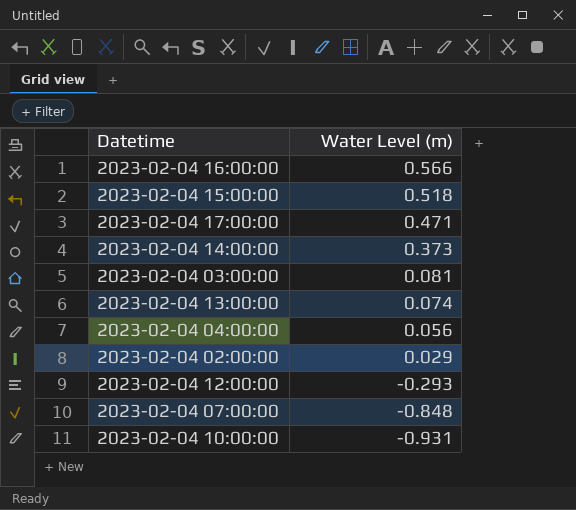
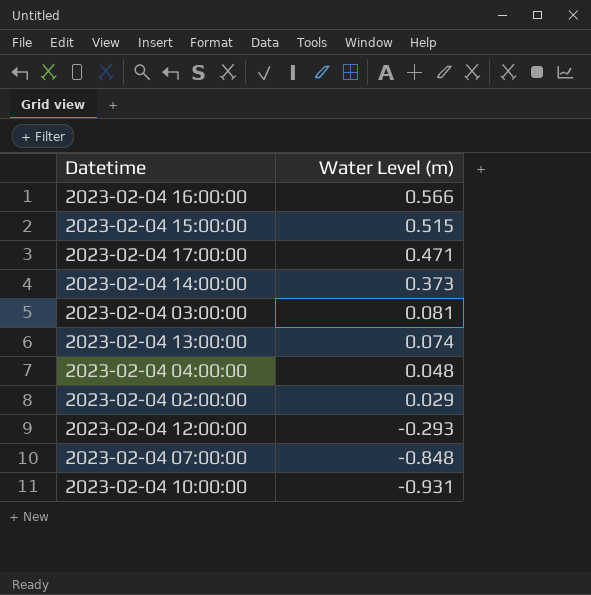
2023-02-04 15:00:00 | Water Level (m): 0.518 -> 0.515
2023-02-04 04:00:00 | Water Level (m): 0.056 -> 0.048

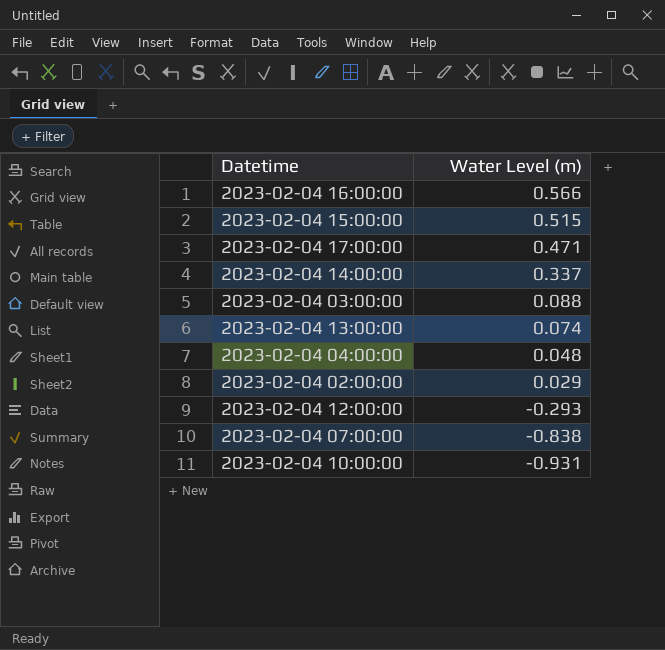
2023-02-04 14:00:00 | Water Level (m): 0.373 -> 0.337
2023-02-04 03:00:00 | Water Level (m): 0.081 -> 0.088
2023-02-04 07:00:00 | Water Level (m): -0.848 -> -0.838

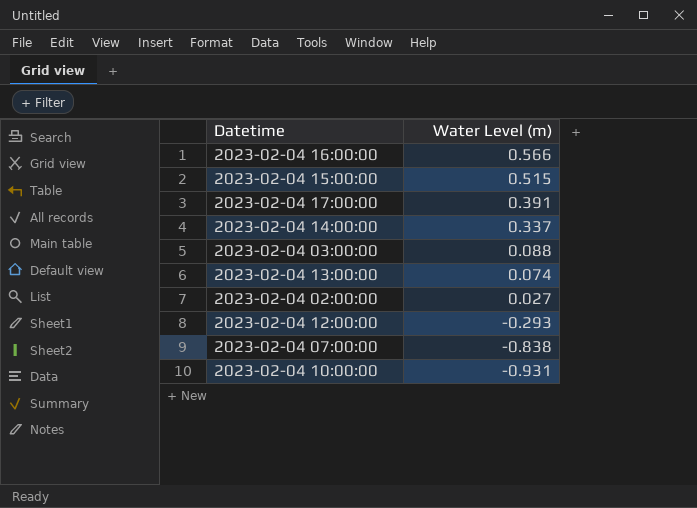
row 2023-02-04 04:00:00: 0.048 -> none
2023-02-04 17:00:00 | Water Level (m): 0.471 -> 0.391
2023-02-04 02:00:00 | Water Level (m): 0.029 -> 0.027

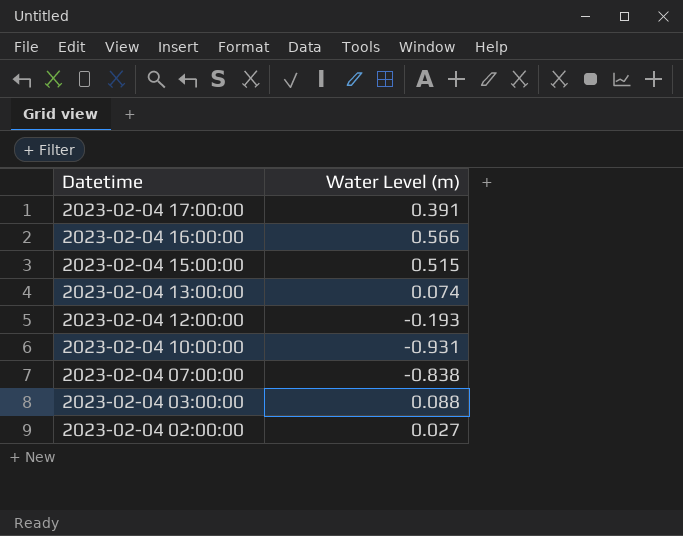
row order: Water Level (m) descending -> Datetime descending
row 2023-02-04 14:00:00: 0.337 -> none
2023-02-04 12:00:00 | Water Level (m): -0.293 -> -0.193

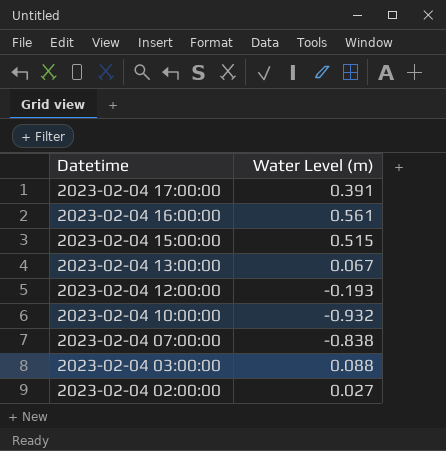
2023-02-04 16:00:00 | Water Level (m): 0.566 -> 0.561
2023-02-04 13:00:00 | Water Level (m): 0.074 -> 0.067
2023-02-04 10:00:00 | Water Level (m): -0.931 -> -0.932

